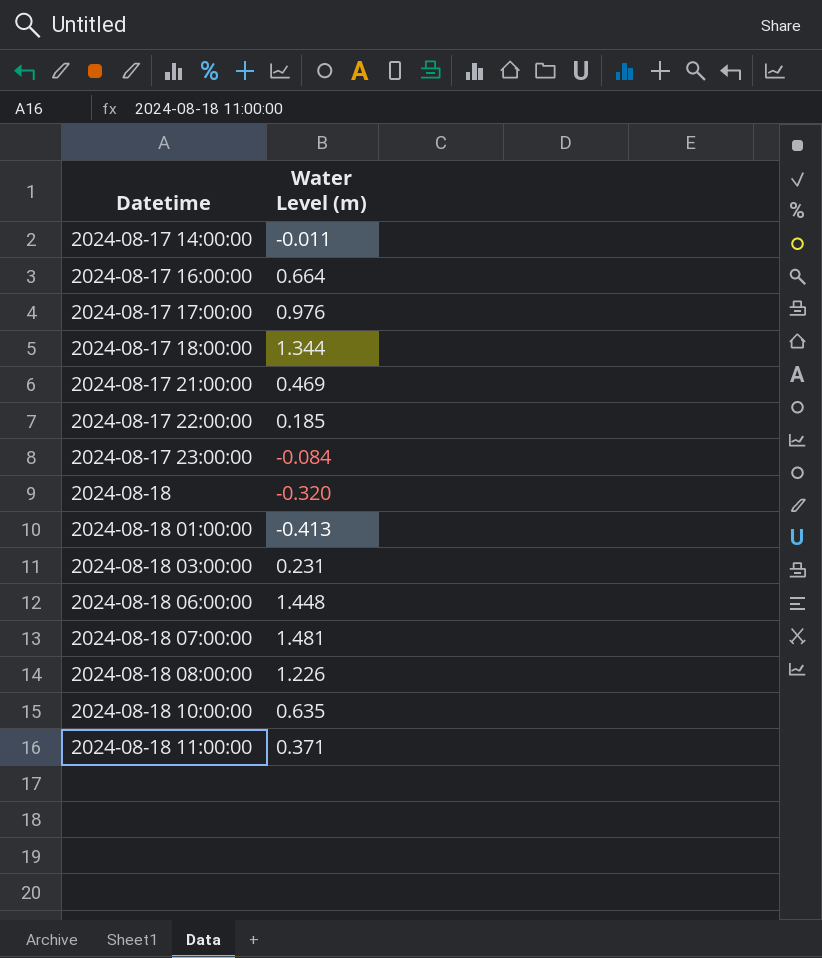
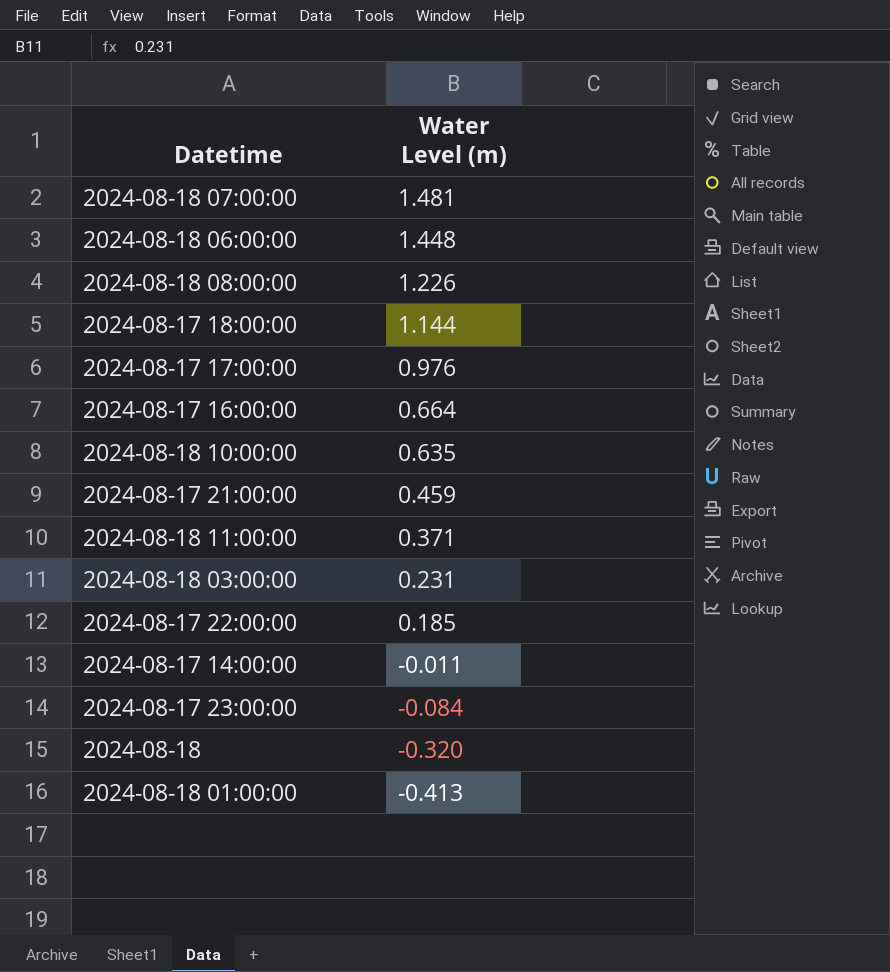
row order: Datetime ascending -> Water Level (m) descending
2024-08-17 18:00:00 | Water Level (m): 1.344 -> 1.144
2024-08-17 21:00:00 | Water Level (m): 0.469 -> 0.459

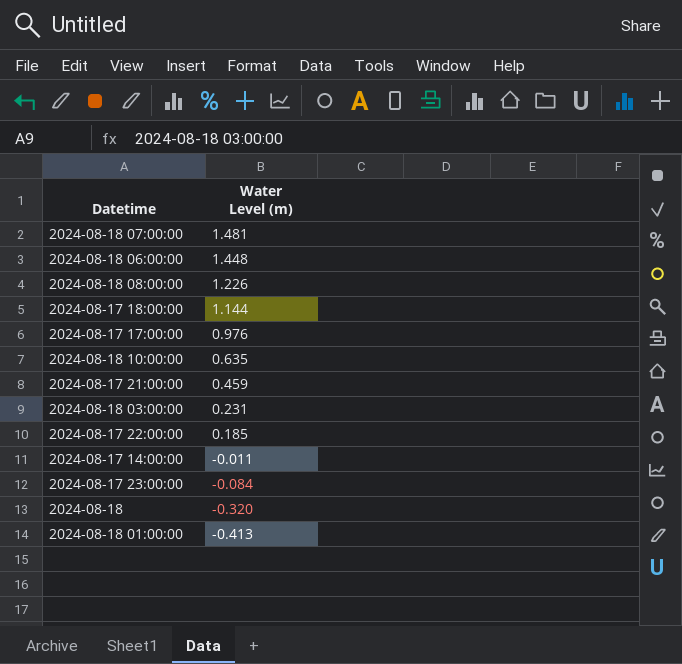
row 2024-08-17 16:00:00: 0.664 -> none
row 2024-08-18 11:00:00: 0.371 -> none

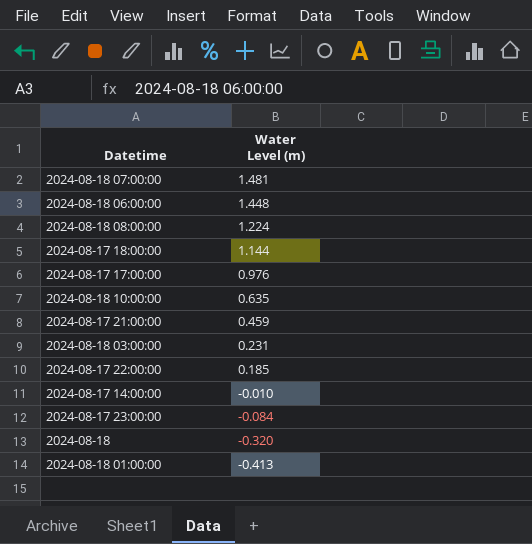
2024-08-18 08:00:00 | Water Level (m): 1.226 -> 1.224
2024-08-17 14:00:00 | Water Level (m): -0.011 -> -0.010

